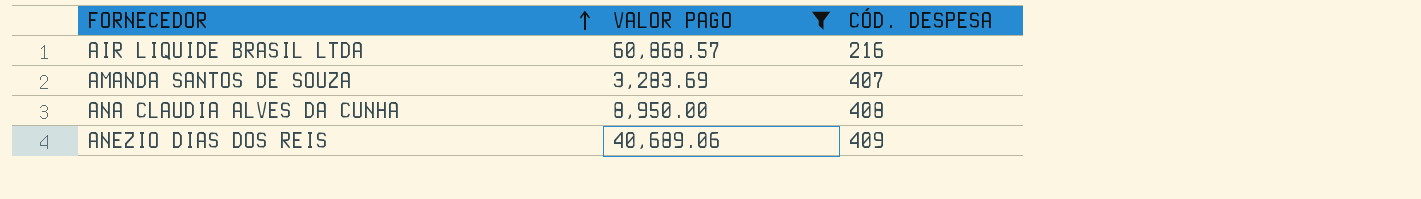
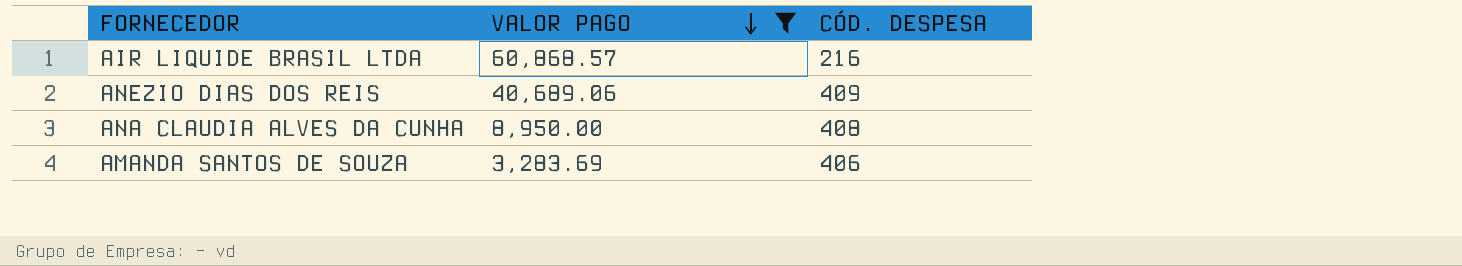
row order: FORNECEDOR ascending -> VALOR PAGO descending
AMANDA SANTOS DE SOUZA | CÓD. DESPESA: 407 -> 406

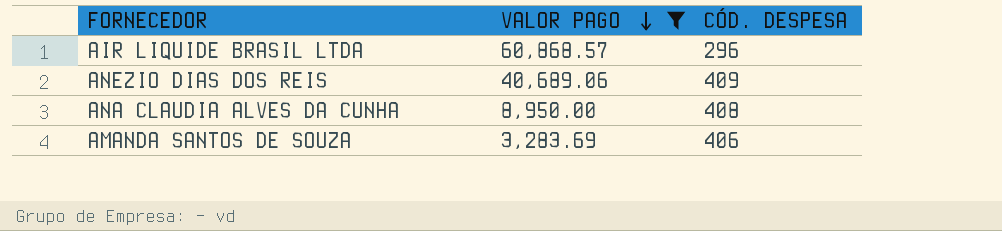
AIR LIQUIDE BRASIL LTDA | CÓD. DESPESA: 216 -> 296

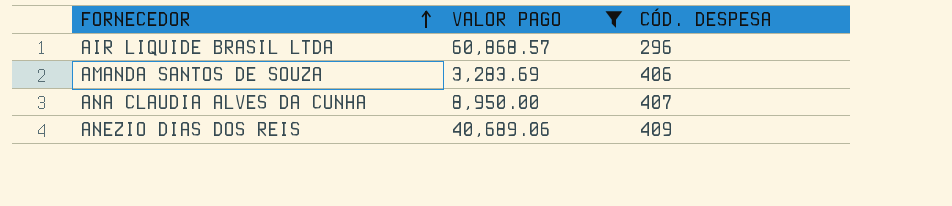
row order: VALOR PAGO descending -> FORNECEDOR ascending
ANA CLAUDIA ALVES DA CUNHA | CÓD. DESPESA: 408 -> 407

